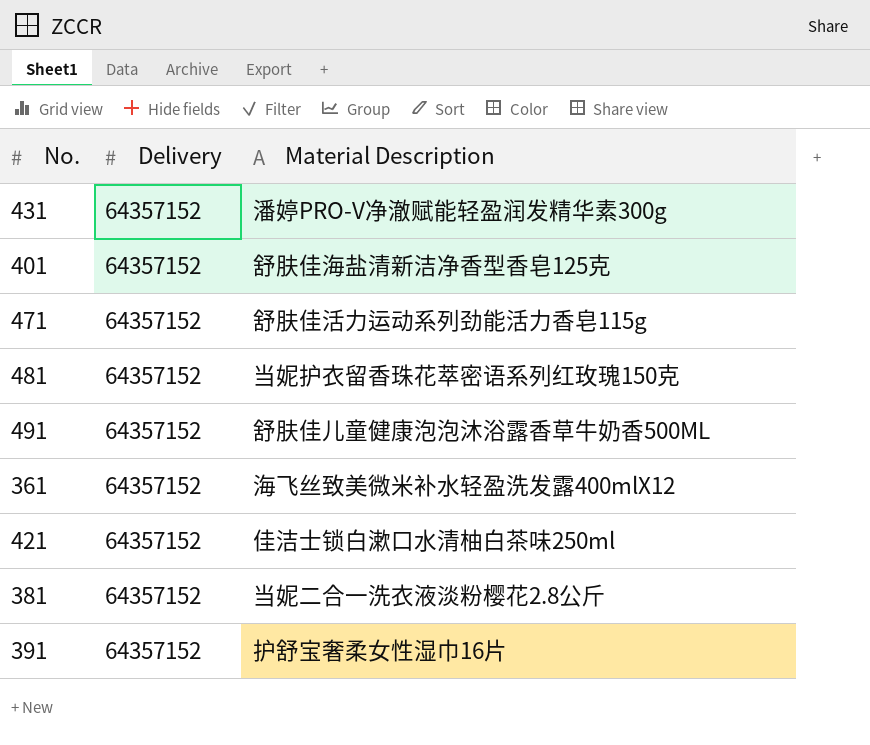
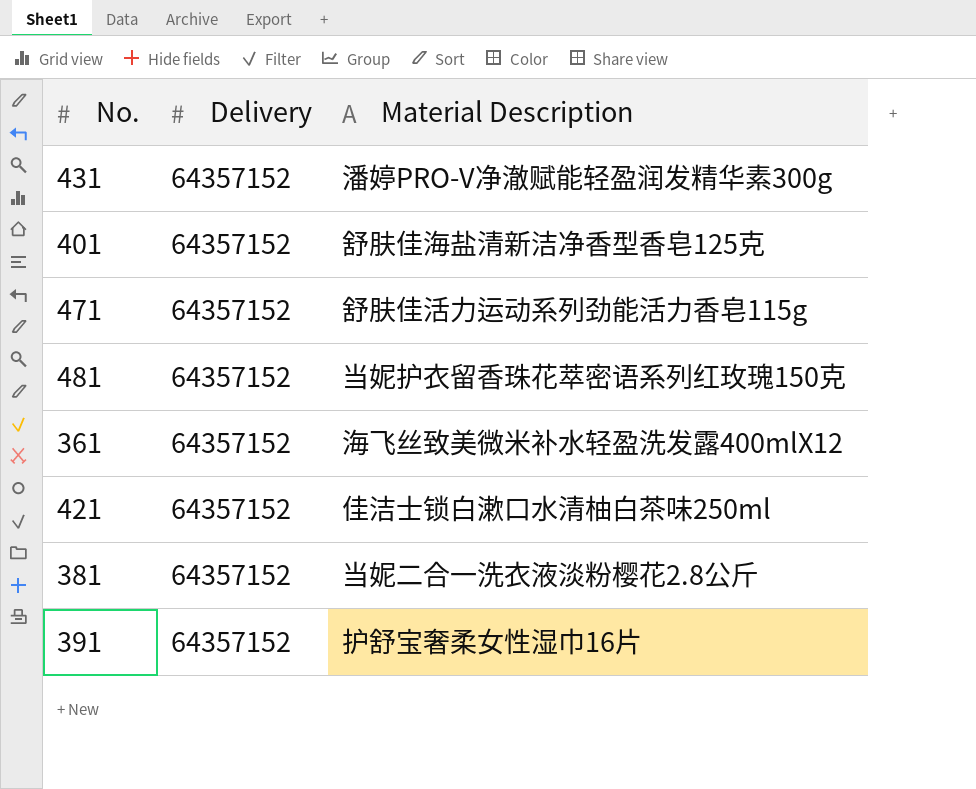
row 491: 64357152 | 舒肤佳儿童健康泡泡沐浴露香草牛奶香500ML -> none

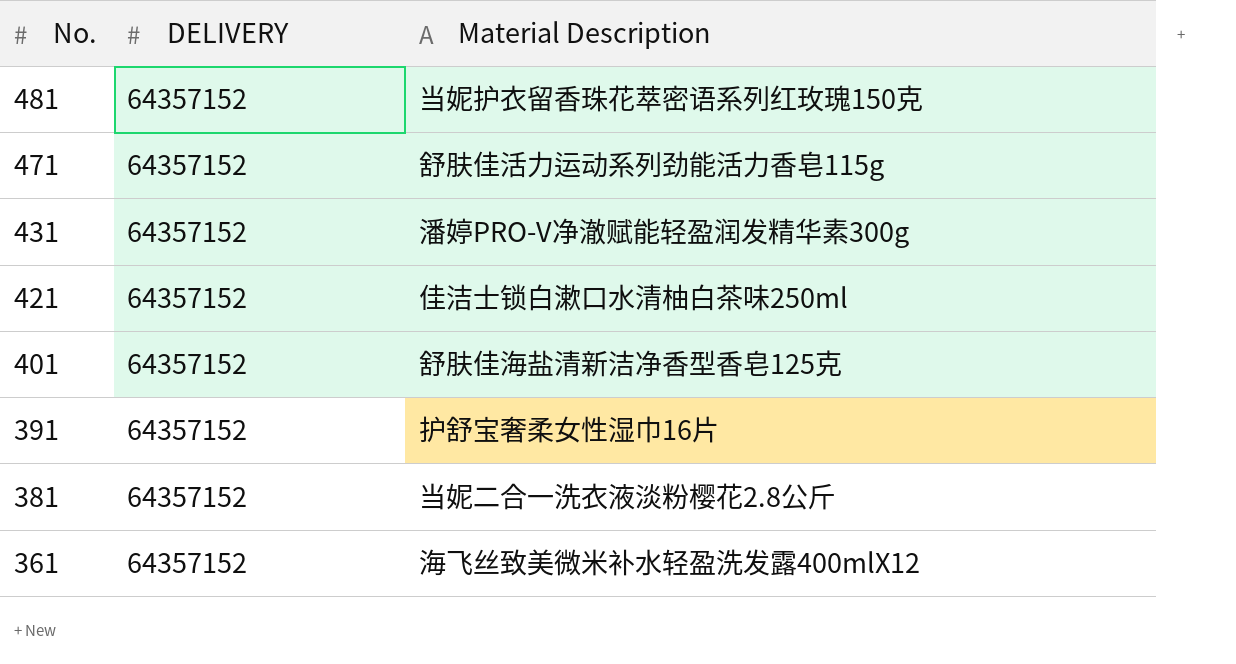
row order: none -> No. descending
column name: Delivery -> DELIVERY

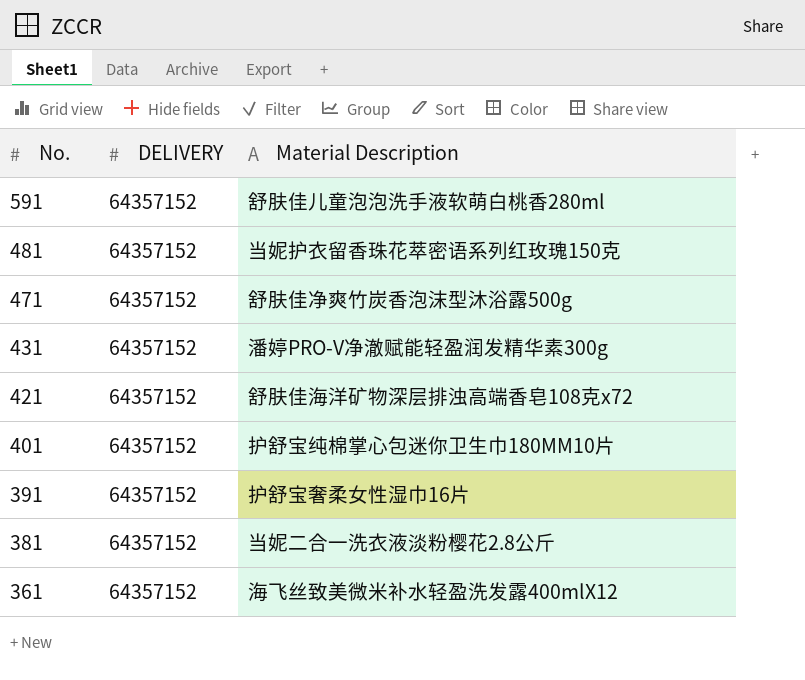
row 591: none -> 64357152 | 舒肤佳儿童泡泡洗手液软萌白桃香280ml
471 | Material Description: 舒肤佳活力运动系列劲能活力香皂115g -> 舒肤佳净爽竹炭香泡沫型沐浴露500g
421 | Material Description: 佳洁士锁白漱口水清柚白茶味250ml -> 舒肤佳海洋矿物深层排浊高端香皂108克x72
401 | Material Description: 舒肤佳海盐清新洁净香型香皂125克 -> 护舒宝纯棉掌心包迷你卫生巾180MM10片

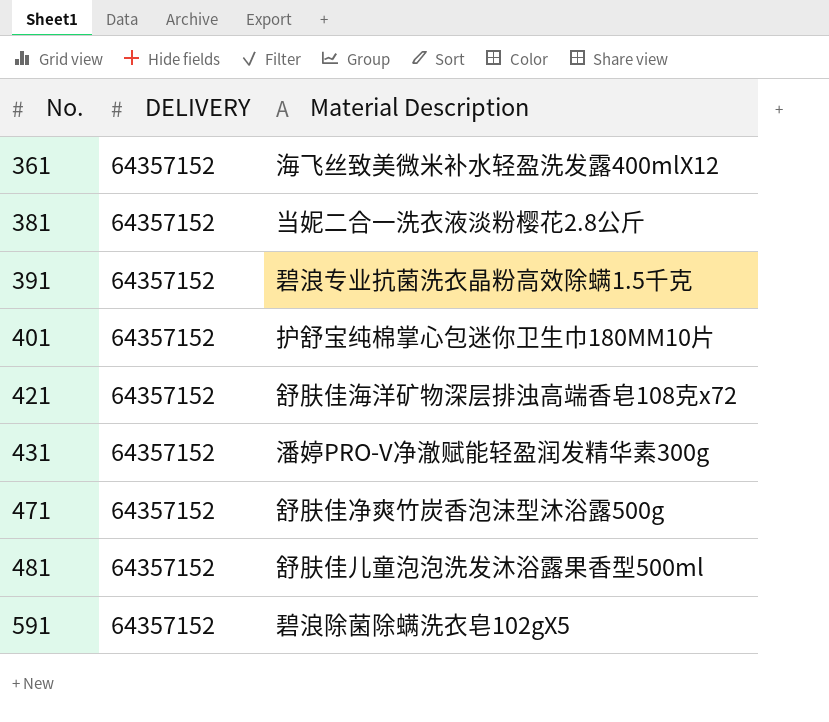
row order: No. descending -> No. ascending
391 | Material Description: 护舒宝奢柔女性湿巾16片 -> 碧浪专业抗菌洗衣晶粉高效除螨1.5千克
481 | Material Description: 当妮护衣留香珠花萃密语系列红玫瑰150克 -> 舒肤佳儿童泡泡洗发沐浴露果香型500ml
591 | Material Description: 舒肤佳儿童泡泡洗手液软萌白桃香280ml -> 碧浪除菌除螨洗衣皂102gX5

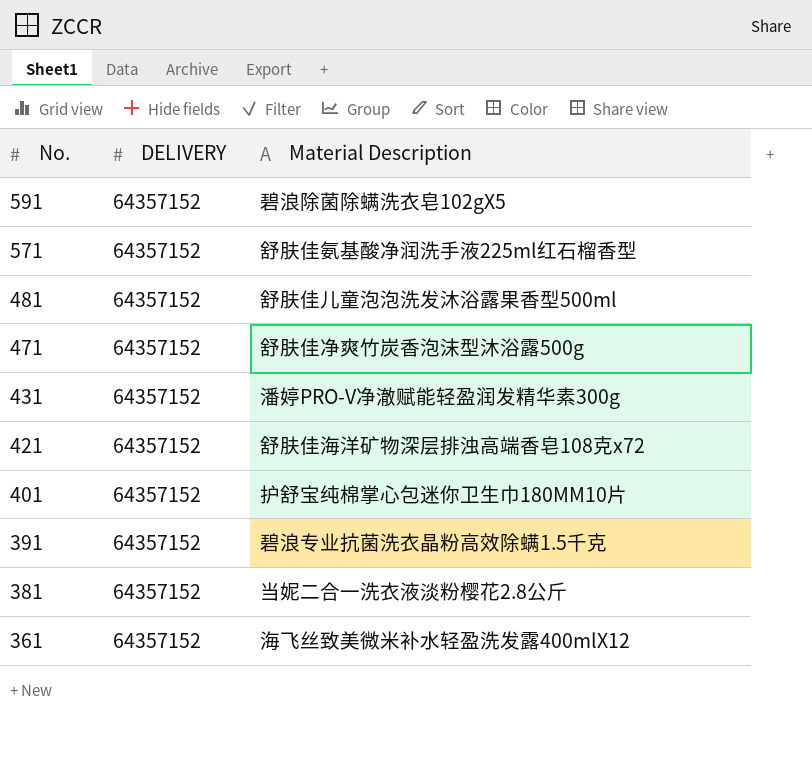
row order: No. ascending -> No. descending
row 571: none -> 64357152 | 舒肤佳氨基酸净润洗手液225ml红石榴香型

